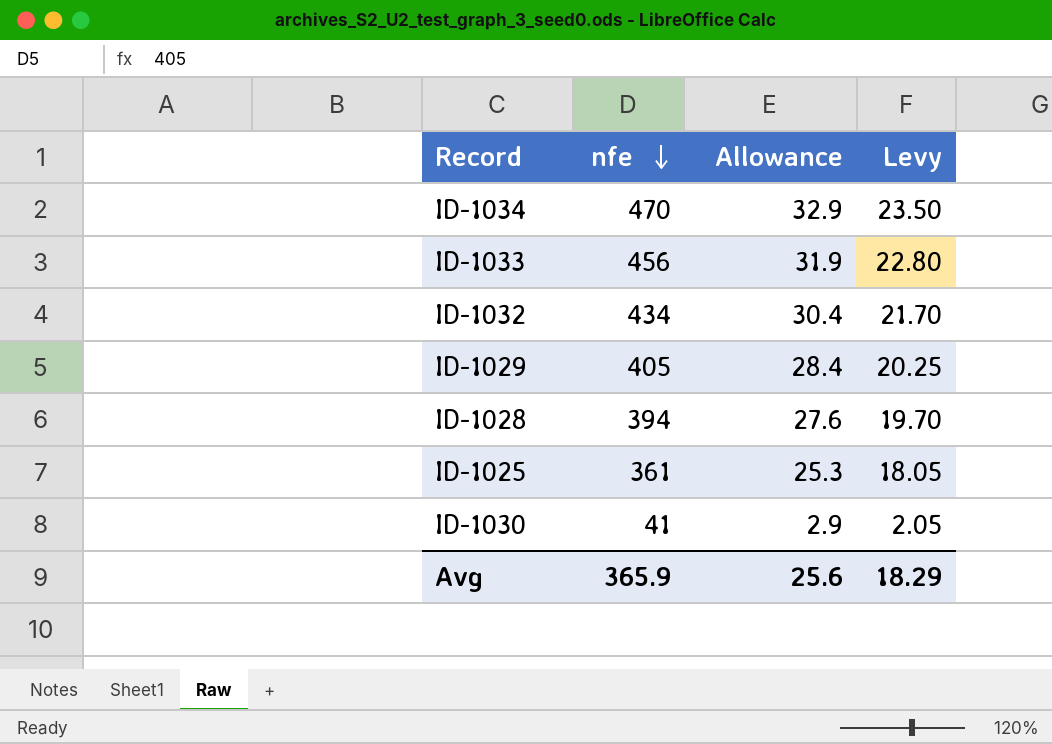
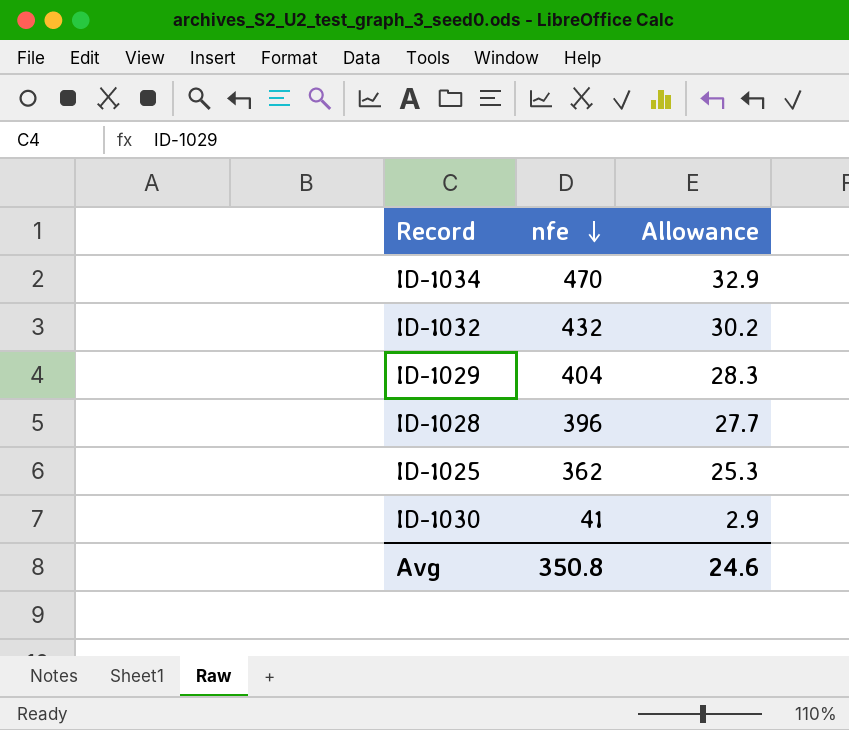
column Levy | formula: [nfe] * 0.05 -> none
row ID-1033: 456 | 31.9 | 22.80 -> none
ID-1032 | nfe: 434 -> 432
ID-1032 | Allowance: 30.4 -> 30.2
ID-1029 | nfe: 405 -> 404
ID-1029 | Allowance: 28.4 -> 28.3
ID-1028 | nfe: 394 -> 396
ID-1028 | Allowance: 27.6 -> 27.7
ID-1025 | nfe: 361 -> 362
Avg | nfe: 365.9 -> 350.8
Avg | Allowance: 25.6 -> 24.6

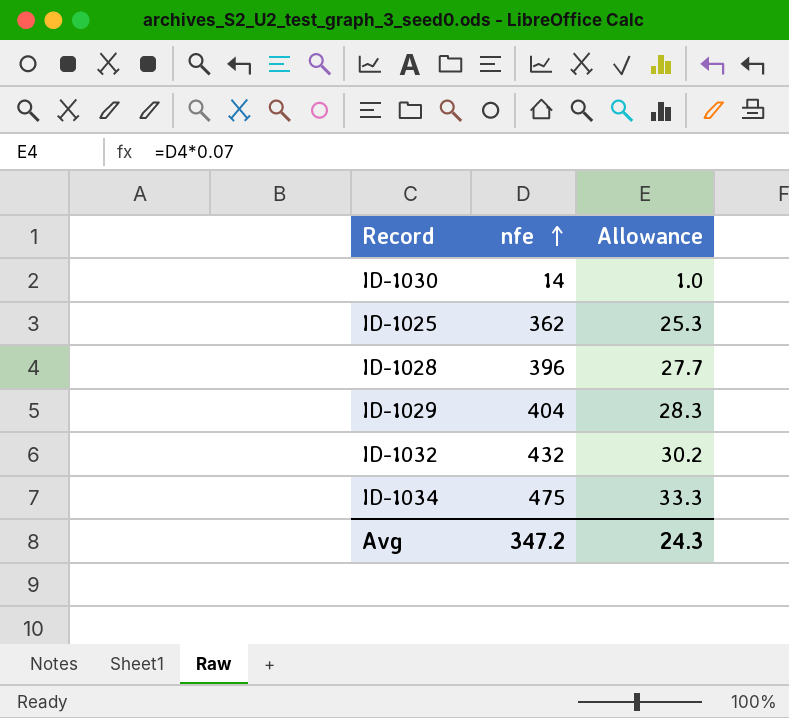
row order: nfe descending -> nfe ascending
ID-1030 | nfe: 41 -> 14
ID-1030 | Allowance: 2.9 -> 1.0
ID-1034 | nfe: 470 -> 475
ID-1034 | Allowance: 32.9 -> 33.3
Avg | nfe: 350.8 -> 347.2
Avg | Allowance: 24.6 -> 24.3

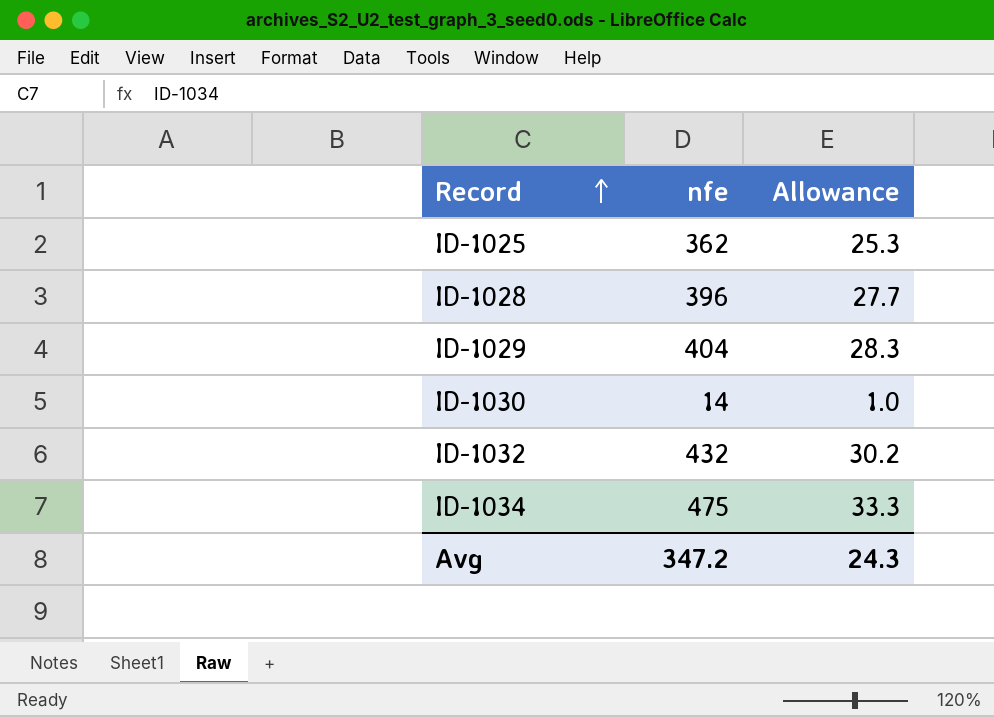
row order: nfe ascending -> Record ascending

